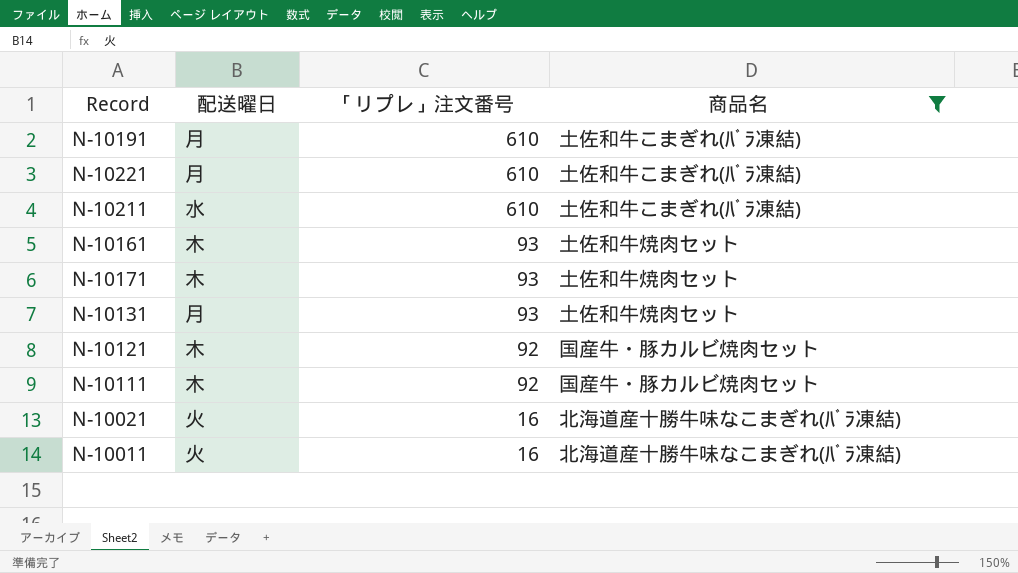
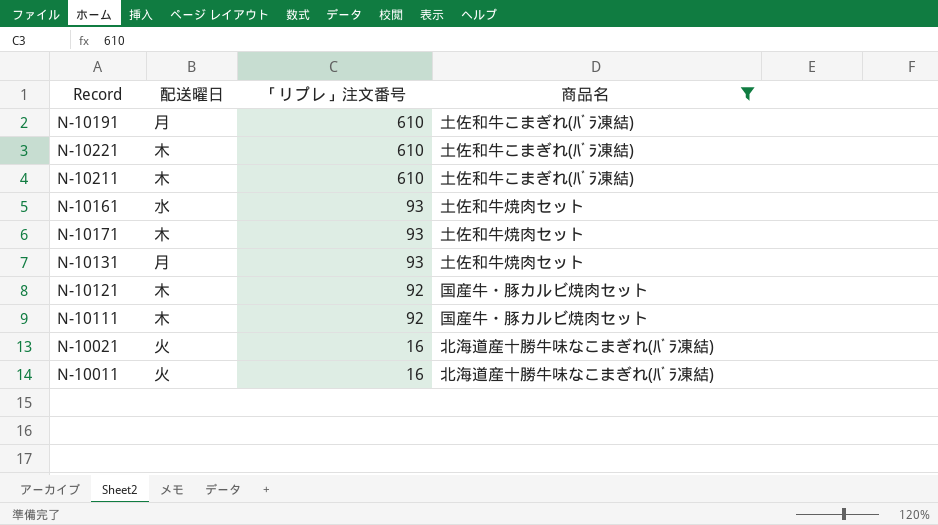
N-10221 | 配送曜日: 月 -> 木
N-10211 | 配送曜日: 水 -> 木
N-10161 | 配送曜日: 木 -> 水

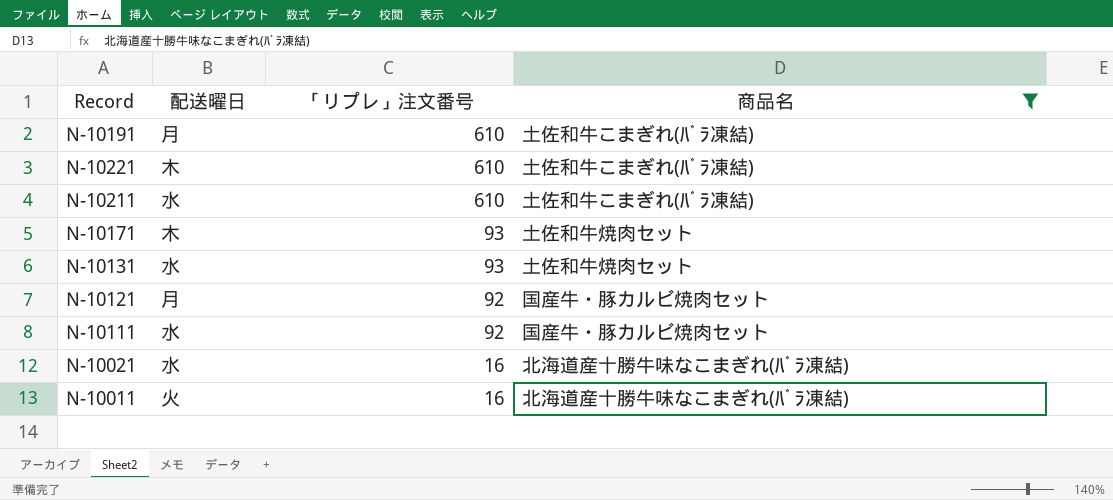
row N-10161: 水 | 93 | 土佐和牛焼肉セット -> none
N-10211 | 配送曜日: 木 -> 水
N-10131 | 配送曜日: 月 -> 水
N-10121 | 配送曜日: 木 -> 月
N-10111 | 配送曜日: 木 -> 水
N-10021 | 配送曜日: 火 -> 水

